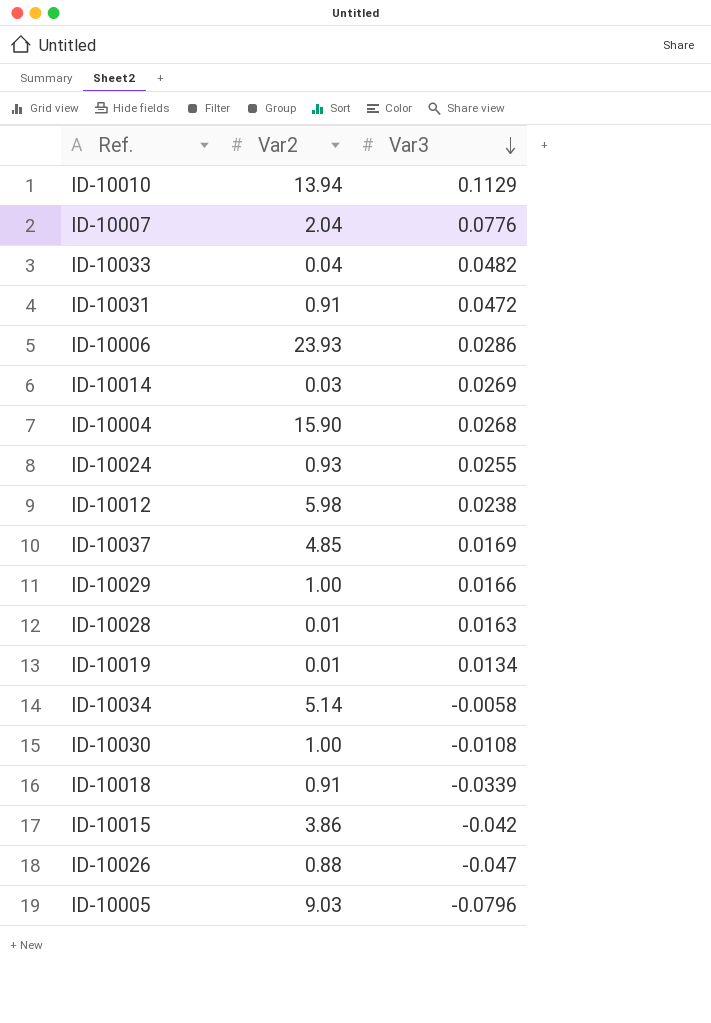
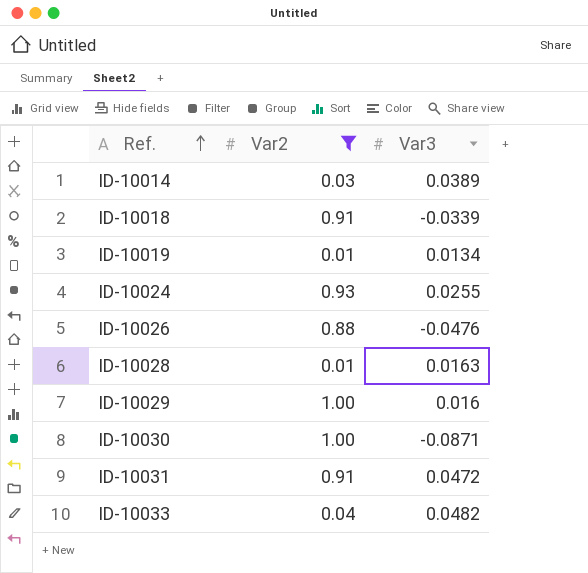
filter: none -> Var2 <= 1.00
row order: Var3 descending -> Ref. ascending
ID-10014 | Var3: 0.0269 -> 0.0389
ID-10026 | Var3: -0.047 -> -0.0476
ID-10029 | Var3: 0.0166 -> 0.016
ID-10030 | Var3: -0.0108 -> -0.0871

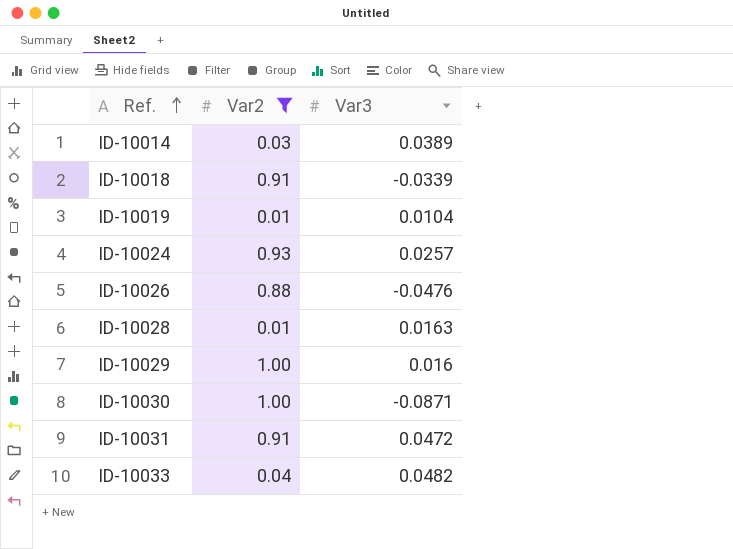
ID-10019 | Var3: 0.0134 -> 0.0104
ID-10024 | Var3: 0.0255 -> 0.0257

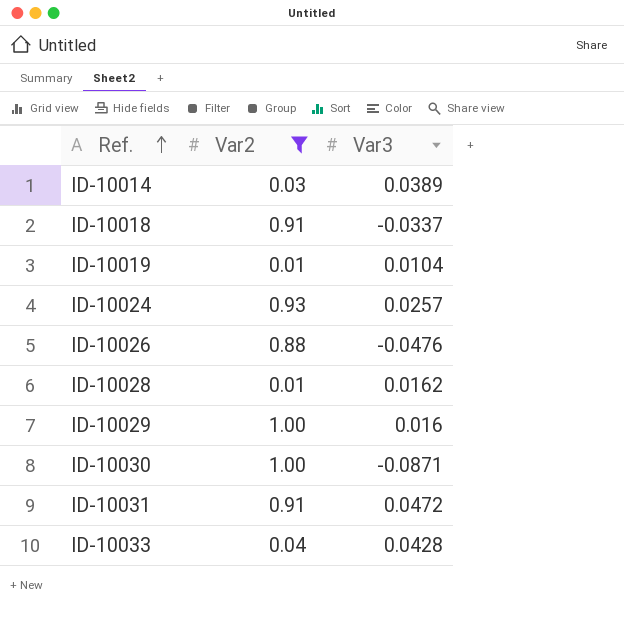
ID-10018 | Var3: -0.0339 -> -0.0337
ID-10028 | Var3: 0.0163 -> 0.0162
ID-10033 | Var3: 0.0482 -> 0.0428

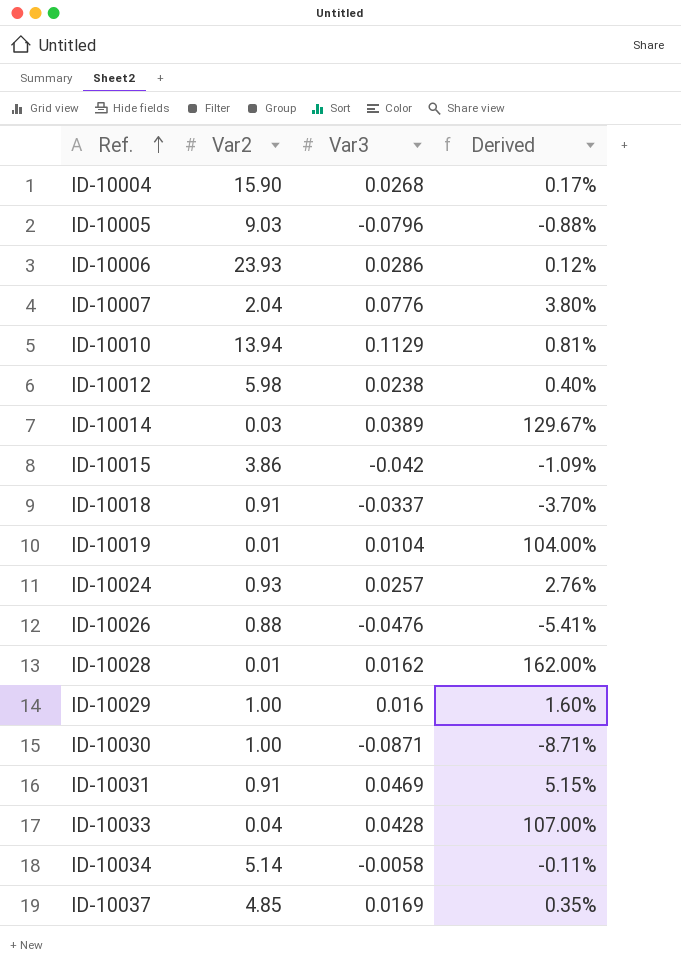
filter: Var2 <= 1.00 -> none
column Derived | formula: none -> [Var3] / [Var2]
ID-10031 | Var3: 0.0472 -> 0.0469

